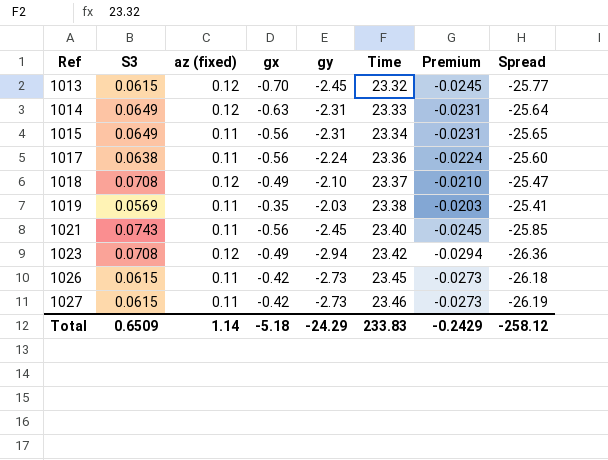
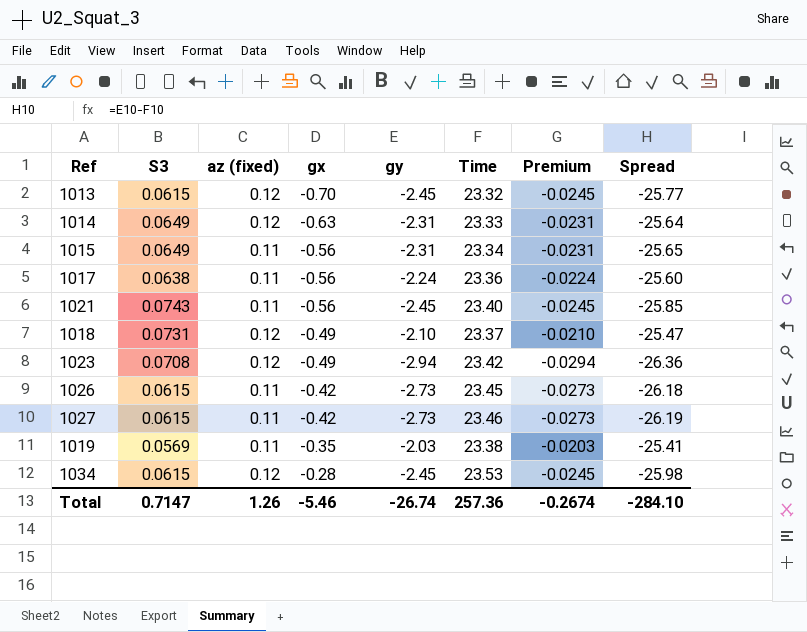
row order: Ref ascending -> gx ascending
1018 | S3: 0.0708 -> 0.0731
row 1034: none -> 0.0615 | 0.12 | -0.28 | -2.45 | 23.53 | -0.0245 | -25.98
Total | S3: 0.6509 -> 0.7147
Total | az (fixed): 1.14 -> 1.26
Total | gx: -5.18 -> -5.46
Total | gy: -24.29 -> -26.74
Total | Time: 233.83 -> 257.36
Total | Premium: -0.2429 -> -0.2674
Total | Spread: -258.12 -> -284.10

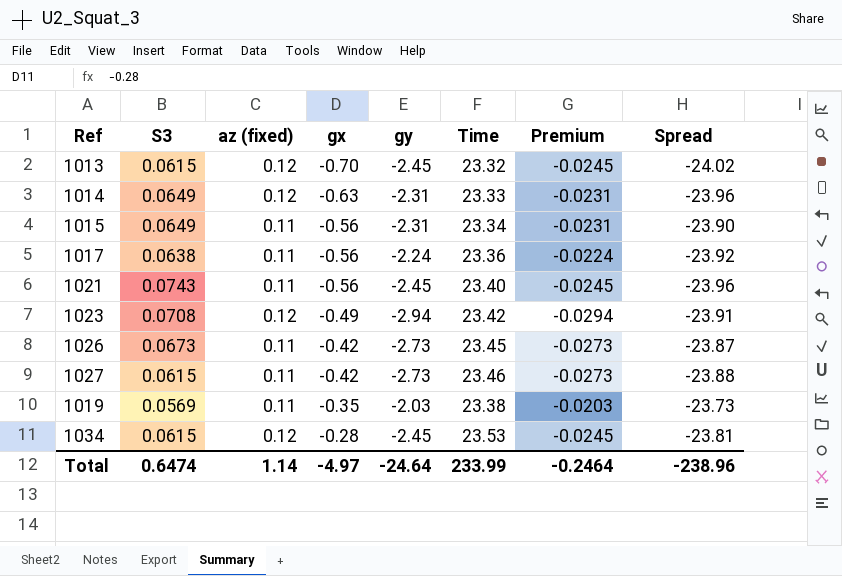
column Spread | formula: [gy] - [Time] -> [gx] - [Time]
row 1018: 0.0731 | 0.12 | -0.49 | -2.10 | 23.37 | -0.0210 | -25.47 -> none
1026 | S3: 0.0615 -> 0.0673
Total | S3: 0.7147 -> 0.6474
Total | az (fixed): 1.26 -> 1.14
Total | gx: -5.46 -> -4.97
Total | gy: -26.74 -> -24.64
Total | Time: 257.36 -> 233.99
Total | Premium: -0.2674 -> -0.2464
Total | Spread: -284.10 -> -238.96

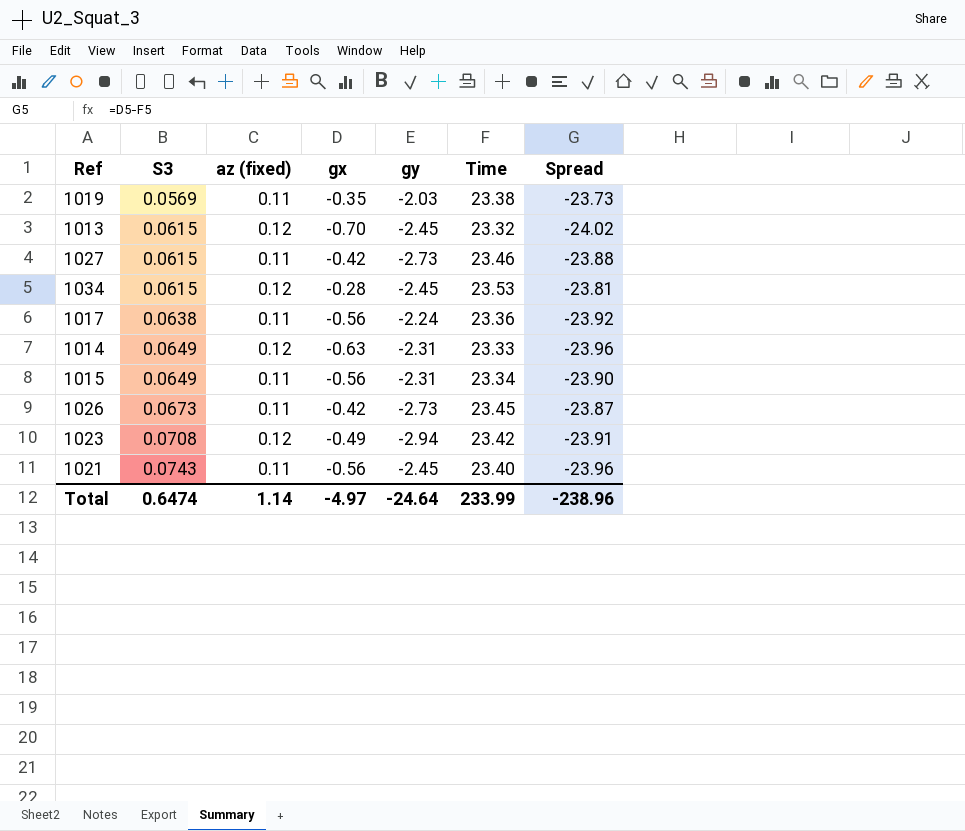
row order: gx ascending -> S3 ascending
column Premium | formula: [gy] * 0.01 -> none

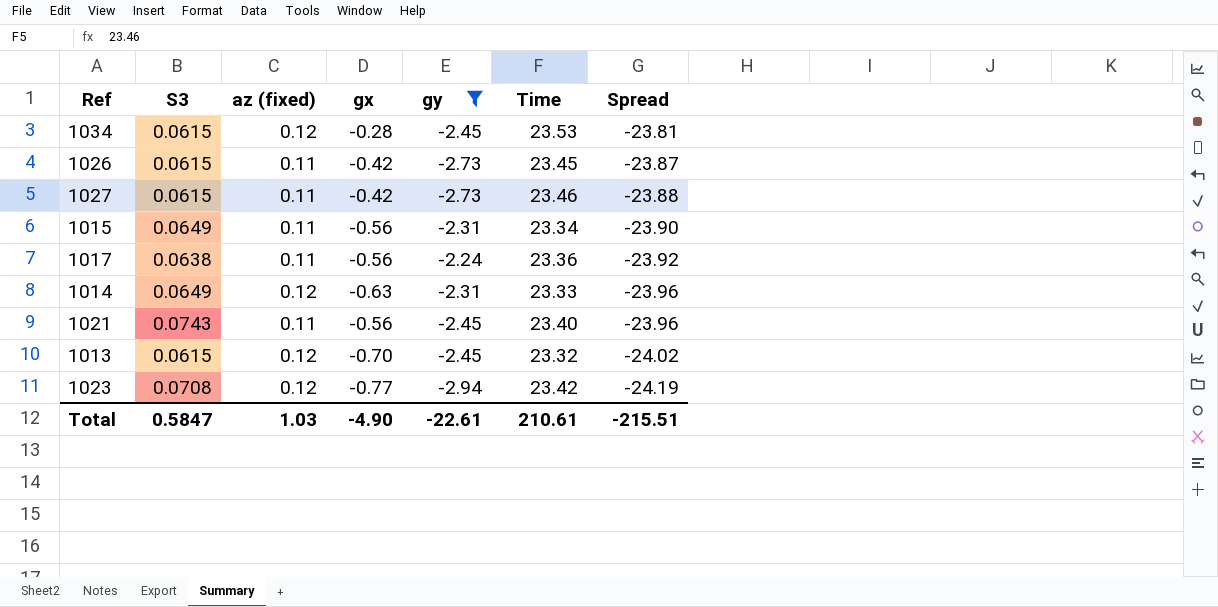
filter: none -> gy != -2.03
row order: S3 ascending -> Spread descending
1026 | S3: 0.0673 -> 0.0615
1023 | gx: -0.49 -> -0.77
1023 | Spread: -23.91 -> -24.19
Total | S3: 0.6474 -> 0.5847
Total | az (fixed): 1.14 -> 1.03
Total | gx: -4.97 -> -4.90
Total | gy: -24.64 -> -22.61
Total | Time: 233.99 -> 210.61
Total | Spread: -238.96 -> -215.51

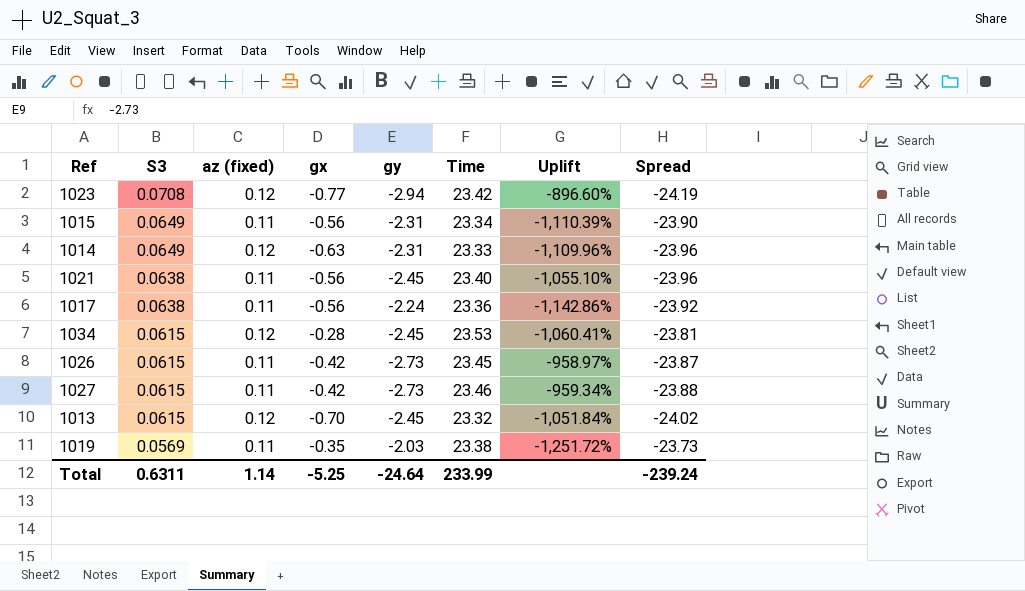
filter: gy != -2.03 -> none
row order: Spread descending -> S3 descending
column Uplift | formula: none -> ([Time] - [gy]) / [gy]
1021 | S3: 0.0743 -> 0.0638
Total | S3: 0.5847 -> 0.6311
Total | az (fixed): 1.03 -> 1.14
Total | gx: -4.90 -> -5.25
Total | gy: -22.61 -> -24.64
Total | Time: 210.61 -> 233.99
Total | Spread: -215.51 -> -239.24

